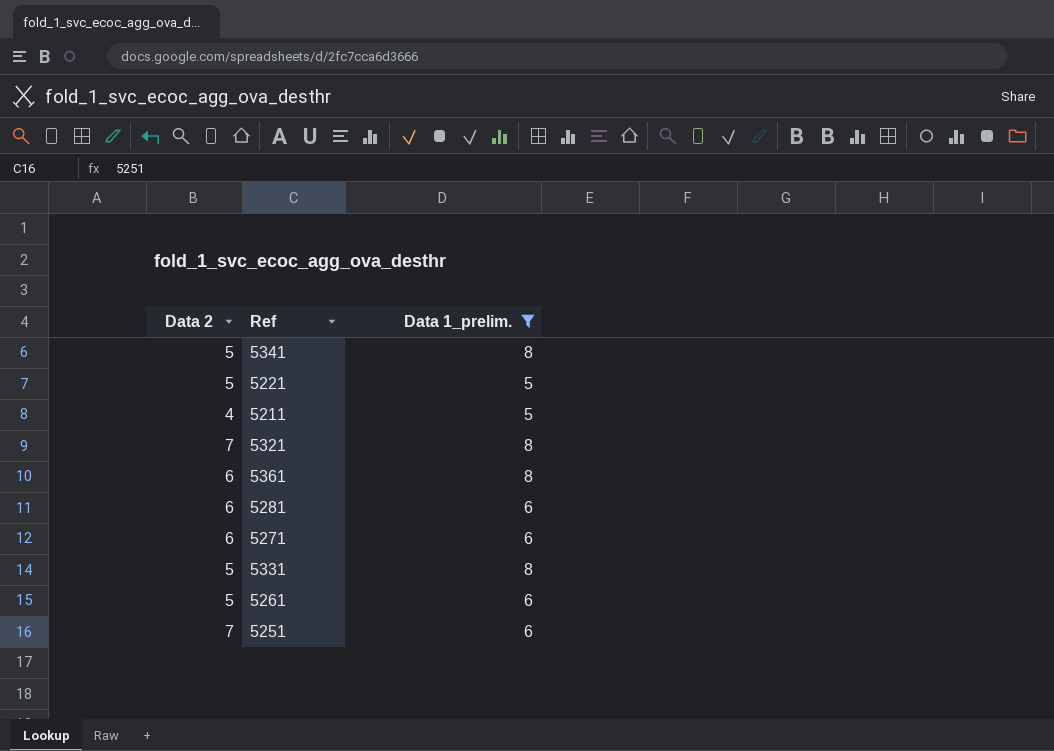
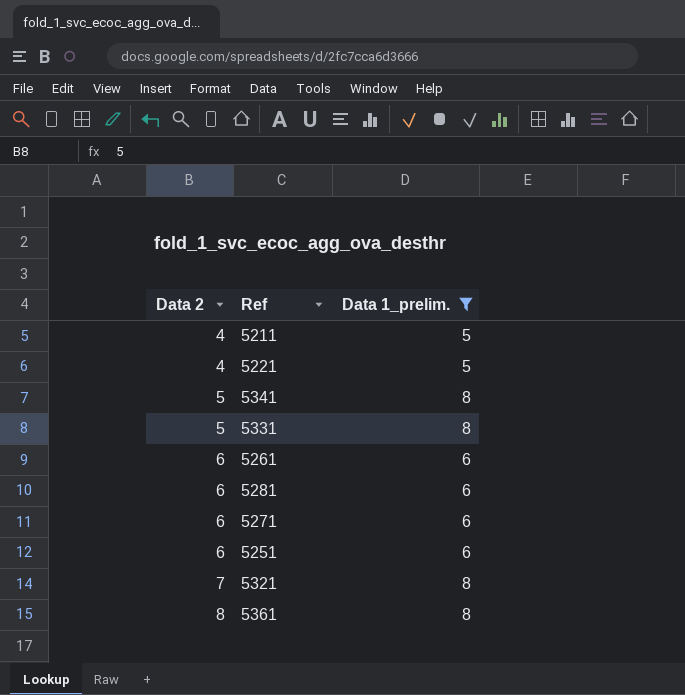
row order: none -> Data 2 ascending
5221 | Data 2: 5 -> 4
5261 | Data 2: 5 -> 6
5251 | Data 2: 7 -> 6
5361 | Data 2: 6 -> 8

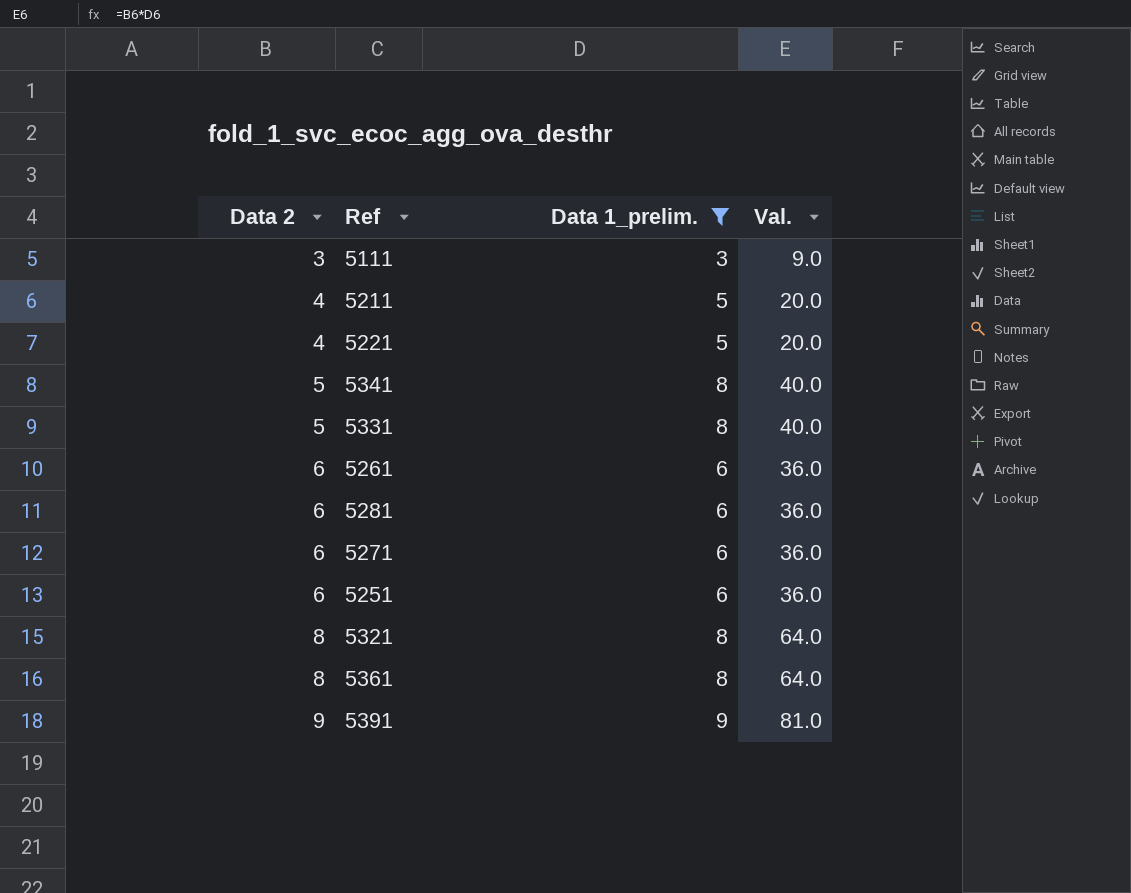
column Val. | formula: none -> [Data 2] * [Data 1_prelim.]
row 5111: none -> 3 | 3 | 9.0
5321 | Data 2: 7 -> 8
row 5391: none -> 9 | 9 | 81.0

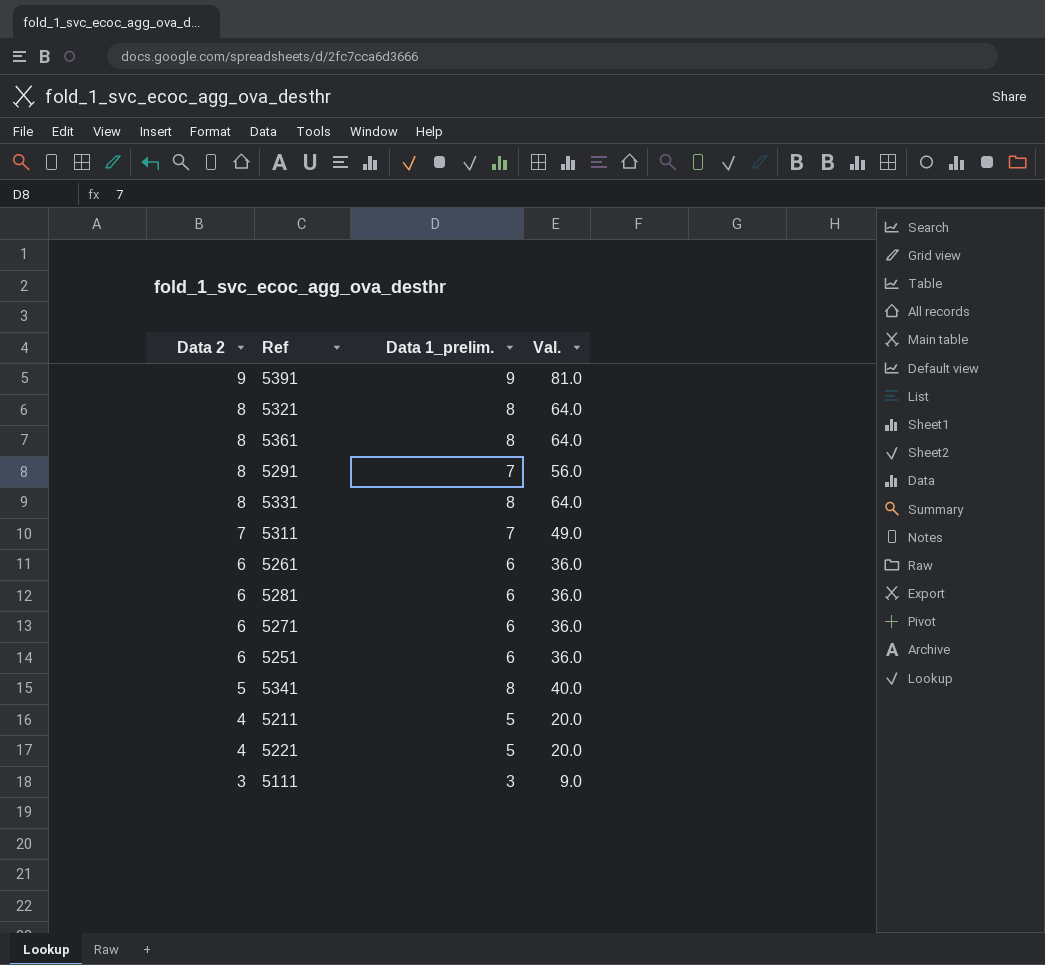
filter: Data 1_prelim. != 7 -> none
row order: Data 2 ascending -> Data 2 descending
5331 | Data 2: 5 -> 8
5331 | Val.: 40.0 -> 64.0

